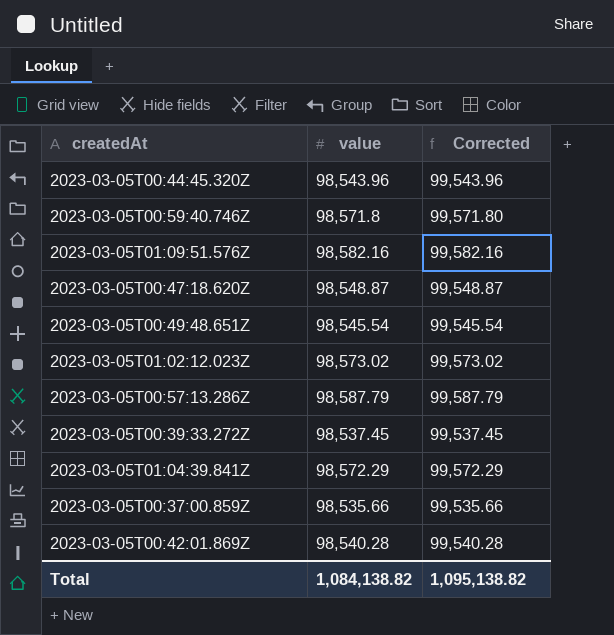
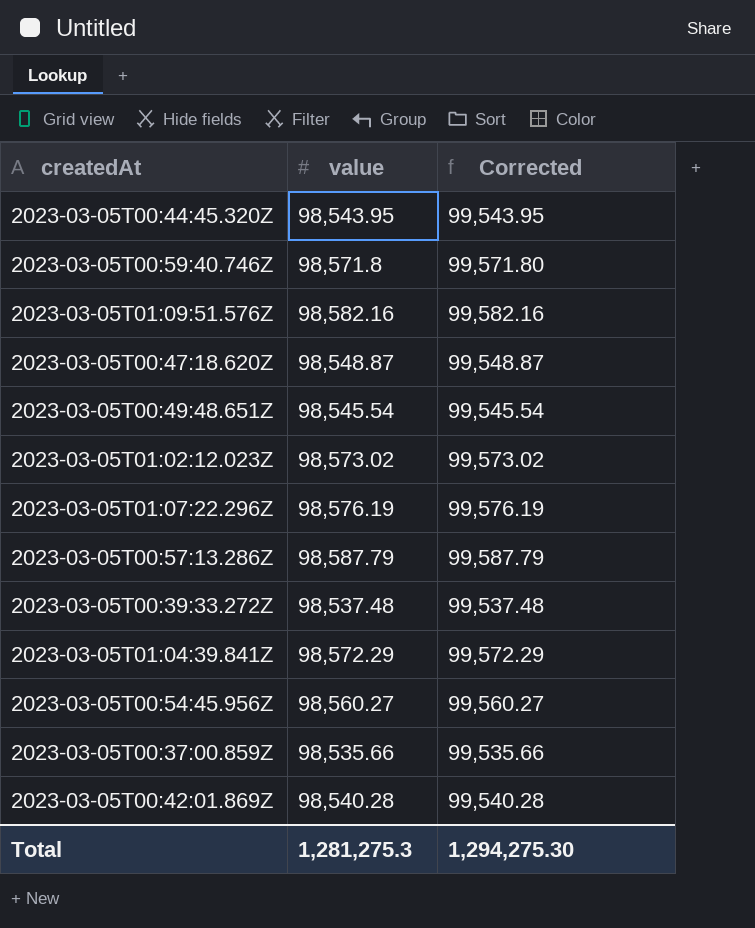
2023-03-05T00:44:45.320Z | value: 98,543.96 -> 98,543.95
2023-03-05T00:44:45.320Z | Corrected: 99,543.96 -> 99,543.95
row 2023-03-05T01:07:22.296Z: none -> 98,576.19 | 99,576.19
2023-03-05T00:39:33.272Z | value: 98,537.45 -> 98,537.48
2023-03-05T00:39:33.272Z | Corrected: 99,537.45 -> 99,537.48
row 2023-03-05T00:54:45.956Z: none -> 98,560.27 | 99,560.27
Total | value: 1,084,138.82 -> 1,281,275.3
Total | Corrected: 1,095,138.82 -> 1,294,275.30

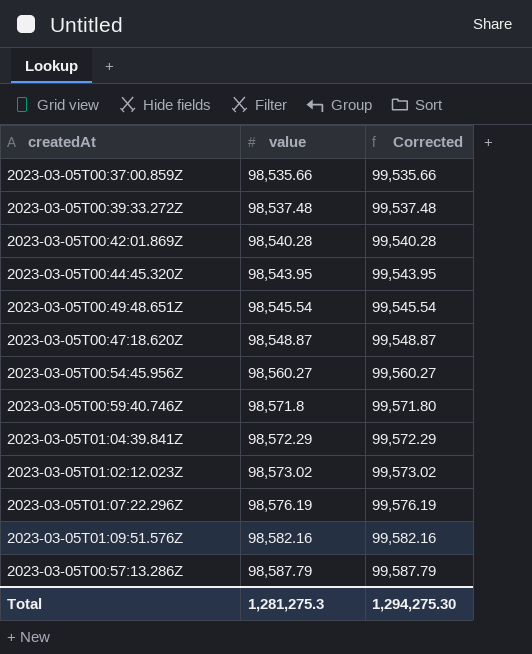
row order: none -> value ascending

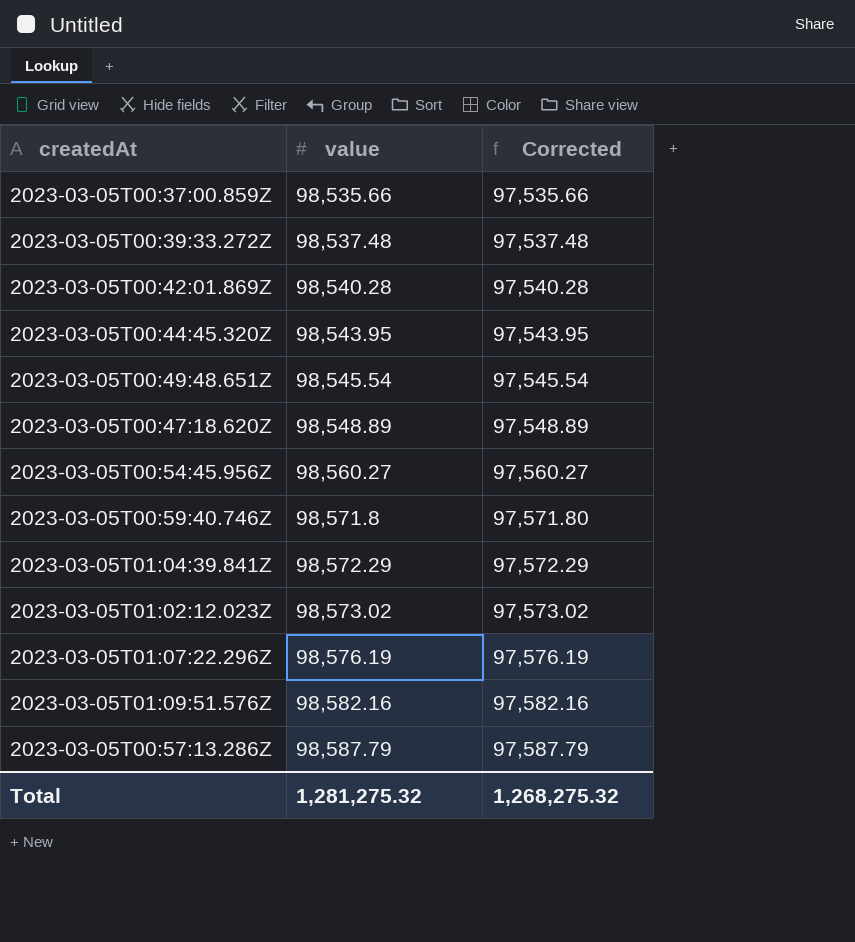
column Corrected | formula: [value] + 1000 -> [value] - 1000
2023-03-05T00:47:18.620Z | value: 98,548.87 -> 98,548.89
Total | value: 1,281,275.3 -> 1,281,275.32
Total | Corrected: 1,294,275.30 -> 1,268,275.32

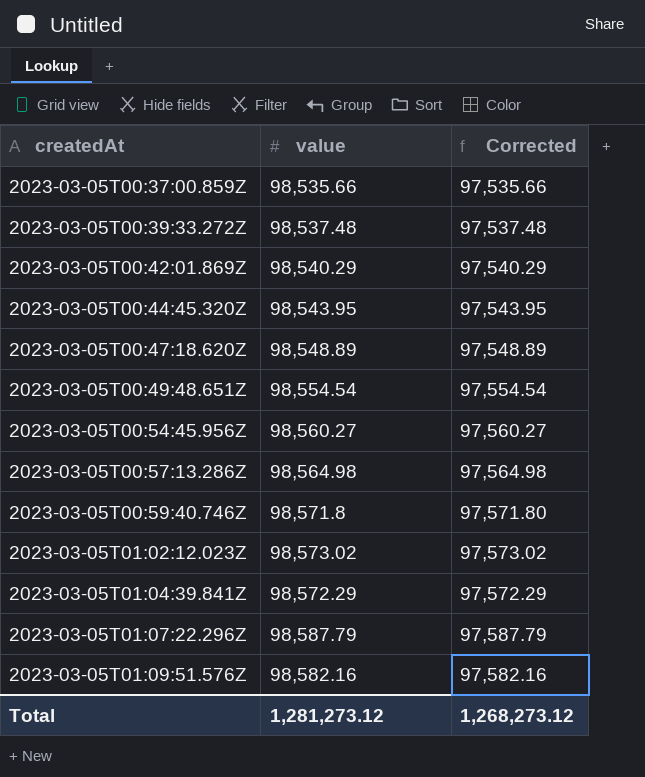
row order: value ascending -> createdAt ascending
2023-03-05T00:42:01.869Z | value: 98,540.28 -> 98,540.29
2023-03-05T00:42:01.869Z | Corrected: 97,540.28 -> 97,540.29
2023-03-05T00:49:48.651Z | value: 98,545.54 -> 98,554.54
2023-03-05T00:49:48.651Z | Corrected: 97,545.54 -> 97,554.54
2023-03-05T00:57:13.286Z | value: 98,587.79 -> 98,564.98
2023-03-05T00:57:13.286Z | Corrected: 97,587.79 -> 97,564.98
2023-03-05T01:07:22.296Z | value: 98,576.19 -> 98,587.79
2023-03-05T01:07:22.296Z | Corrected: 97,576.19 -> 97,587.79
Total | value: 1,281,275.32 -> 1,281,273.12
Total | Corrected: 1,268,275.32 -> 1,268,273.12

